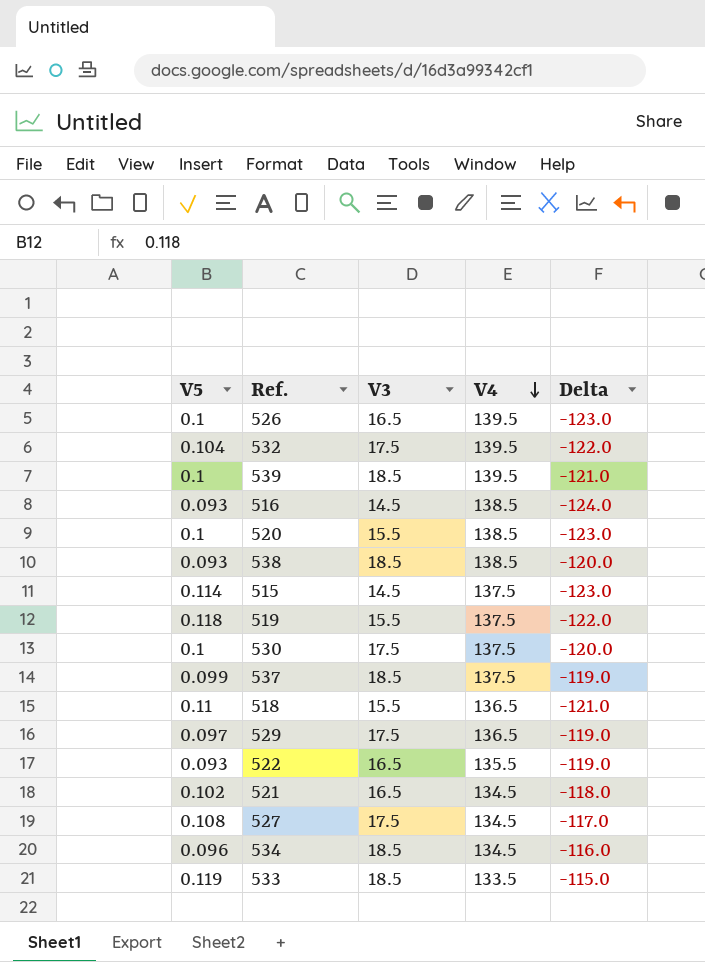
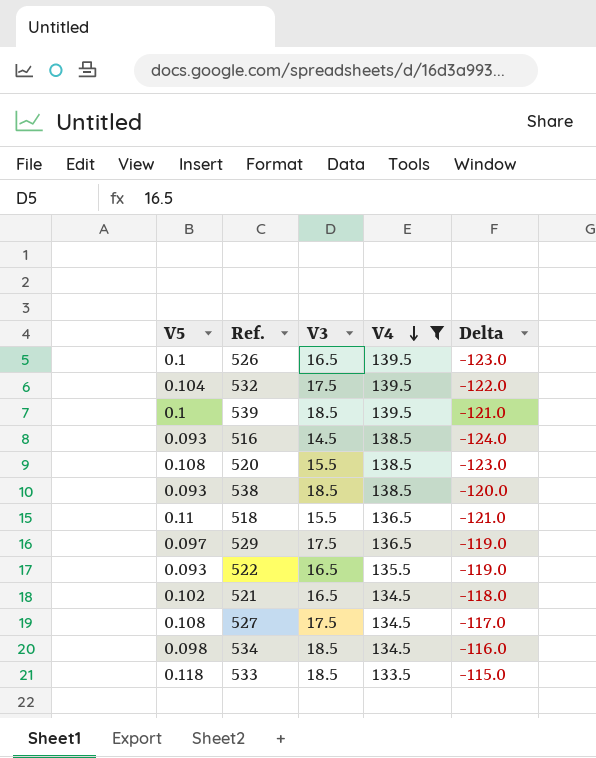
filter: none -> V4 != 137.5
520 | V5: 0.1 -> 0.108
534 | V5: 0.096 -> 0.098
533 | V5: 0.119 -> 0.118

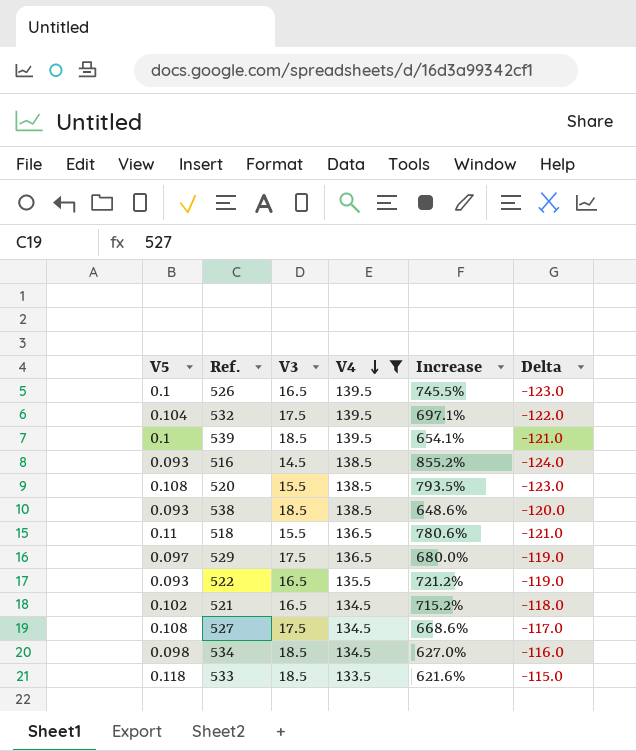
column Increase | formula: none -> ([V4] - [V3]) / [V3]

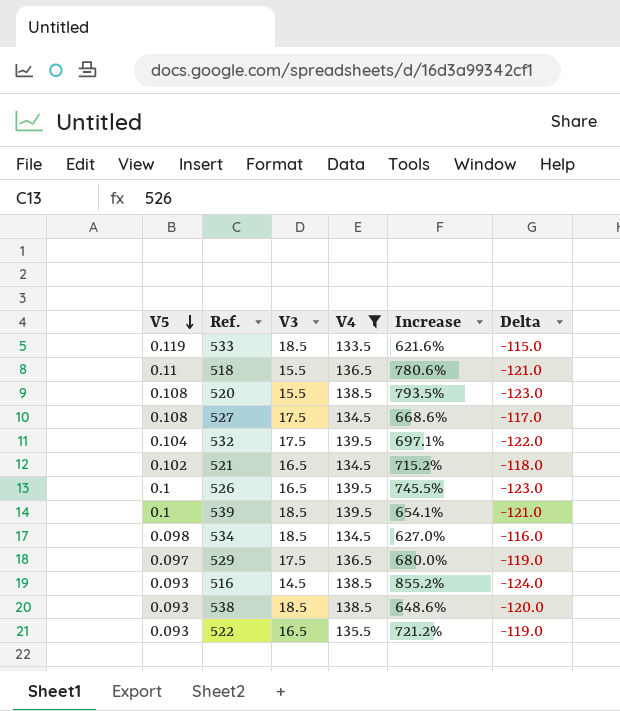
row order: V4 descending -> V5 descending
533 | V5: 0.118 -> 0.119

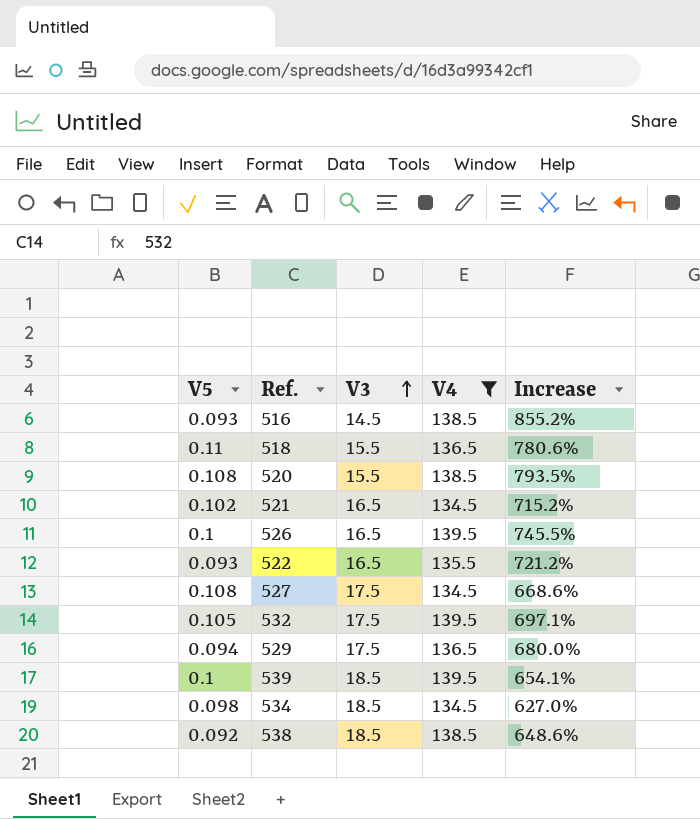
row order: V5 descending -> V3 ascending
column Delta | formula: [V3] - [V4] -> none
row 533: 0.119 | 18.5 | 133.5 | 621.6% | -115.0 -> none
532 | V5: 0.104 -> 0.105
529 | V5: 0.097 -> 0.094
538 | V5: 0.093 -> 0.092

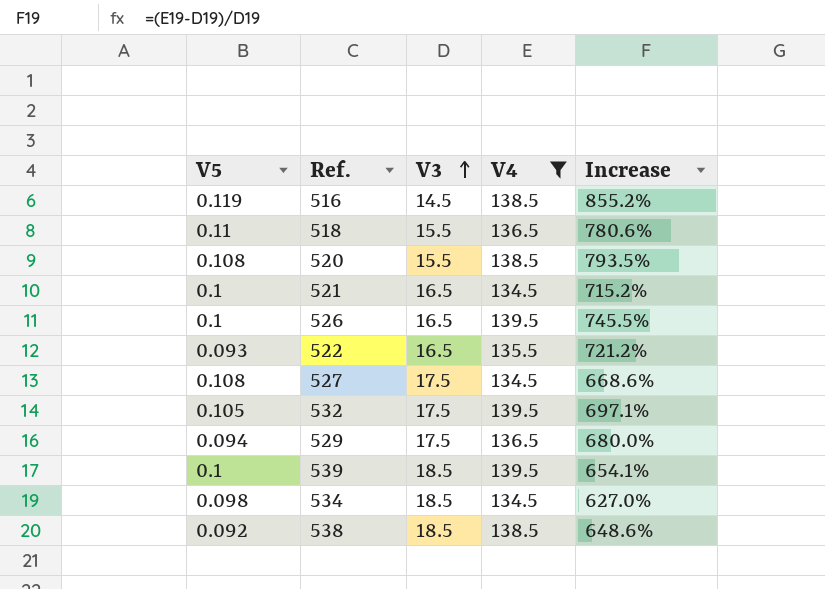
516 | V5: 0.093 -> 0.119
521 | V5: 0.102 -> 0.1

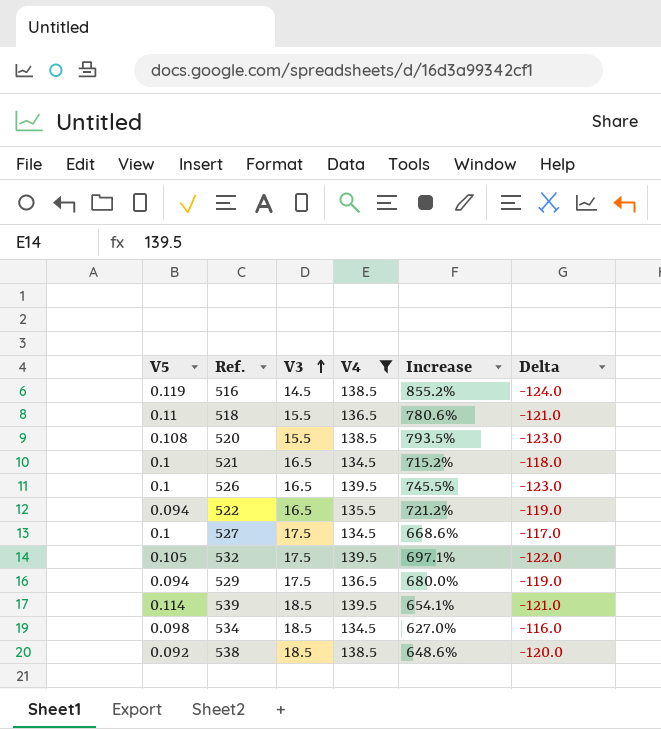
column Delta | formula: none -> [V3] - [V4]
522 | V5: 0.093 -> 0.094
527 | V5: 0.108 -> 0.1
539 | V5: 0.1 -> 0.114

